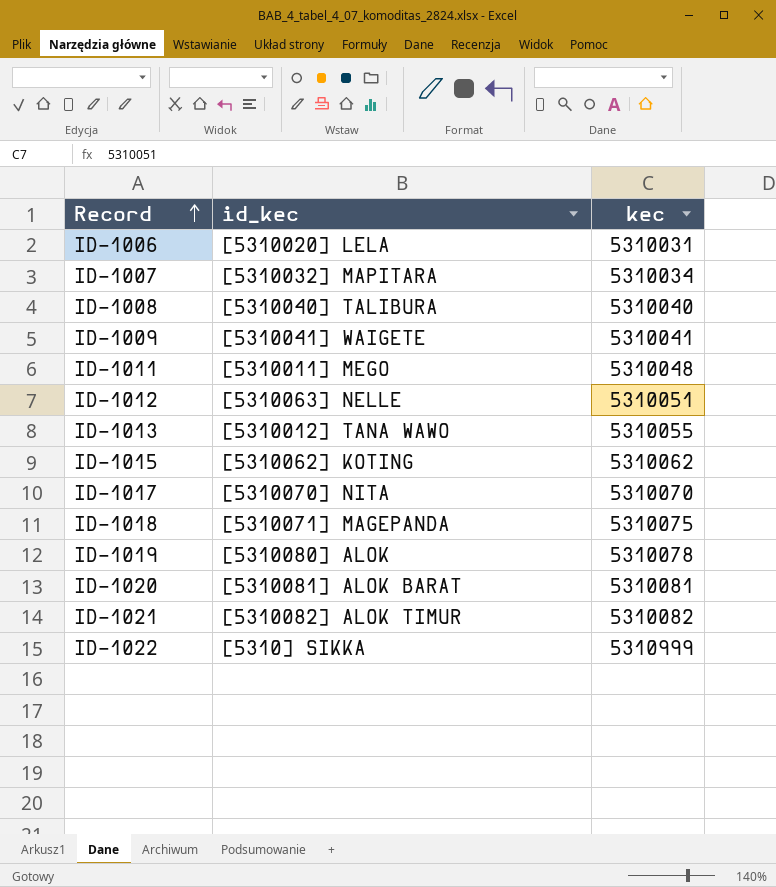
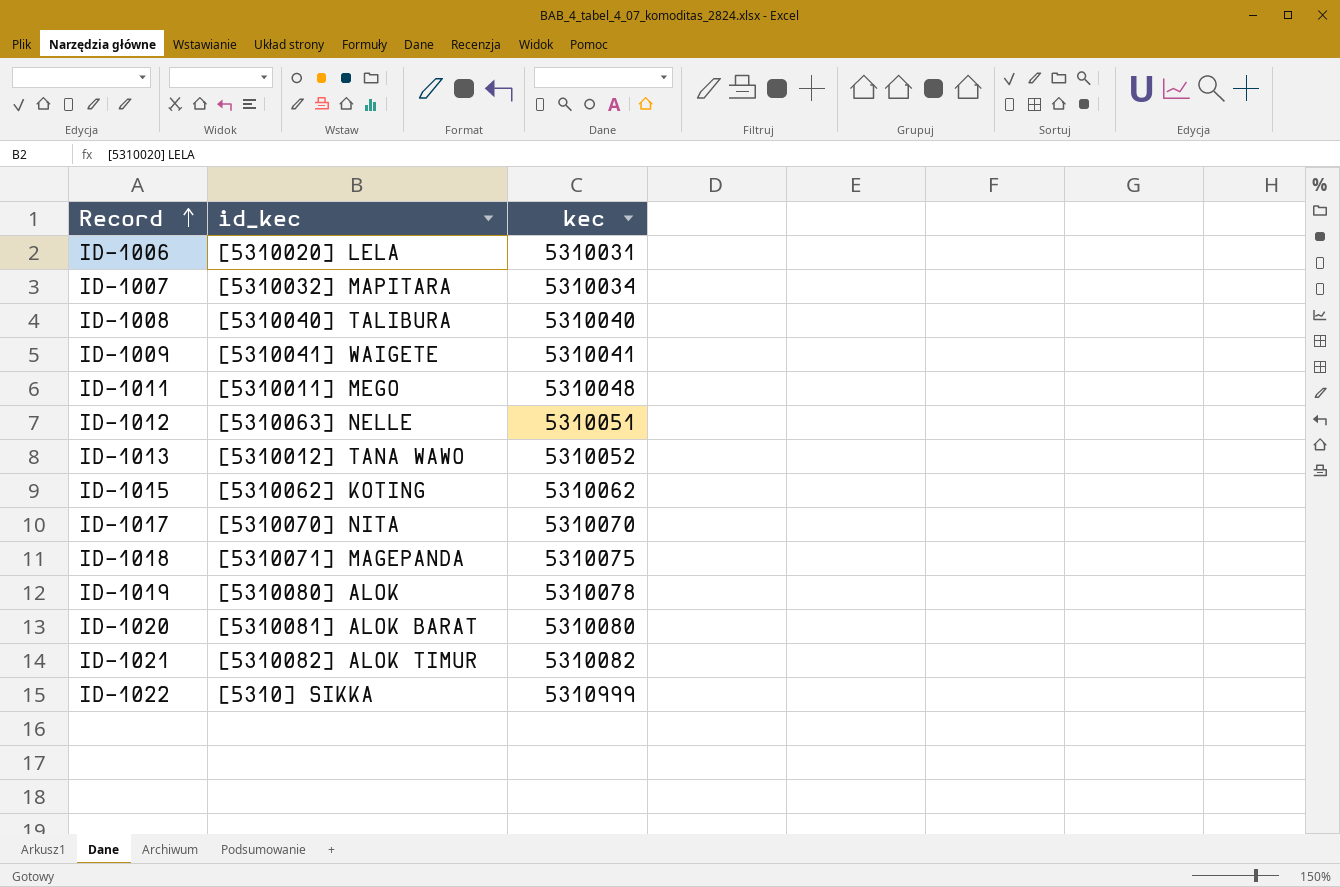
ID-1013 | kec: 5310055 -> 5310052
ID-1020 | kec: 5310081 -> 5310080

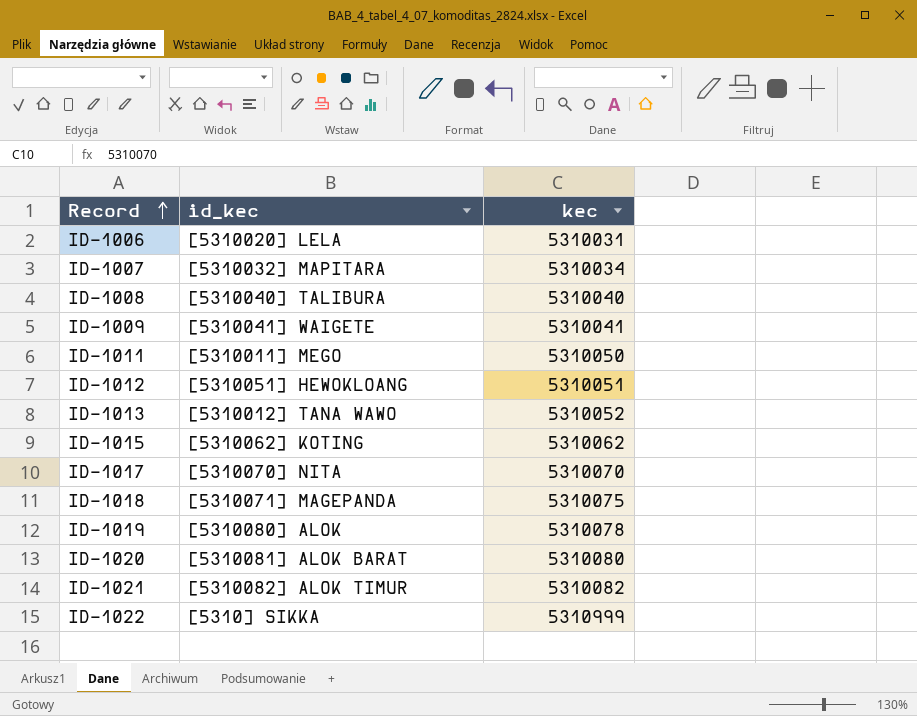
ID-1011 | kec: 5310048 -> 5310050
ID-1012 | id_kec: [5310063] NELLE -> [5310051] HEWOKLOANG

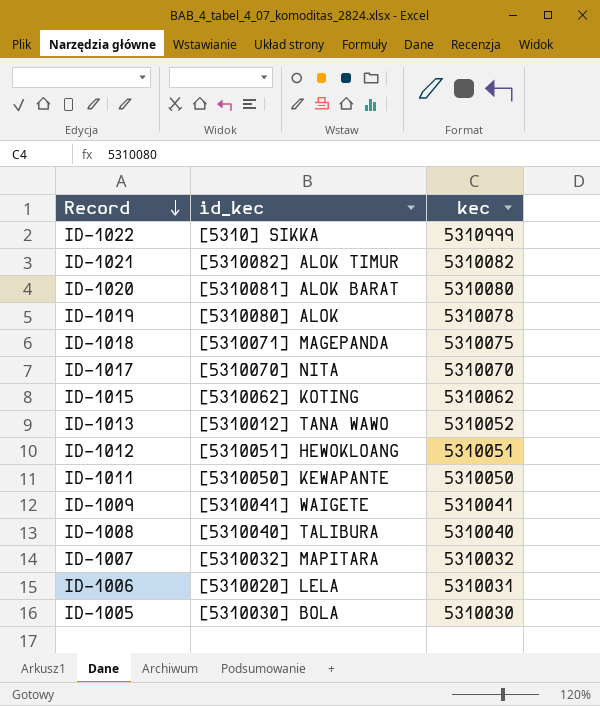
row order: Record ascending -> Record descending
ID-1011 | id_kec: [5310011] MEGO -> [5310050] KEWAPANTE
ID-1007 | kec: 5310034 -> 5310032
row ID-1005: none -> [5310030] BOLA | 5310030

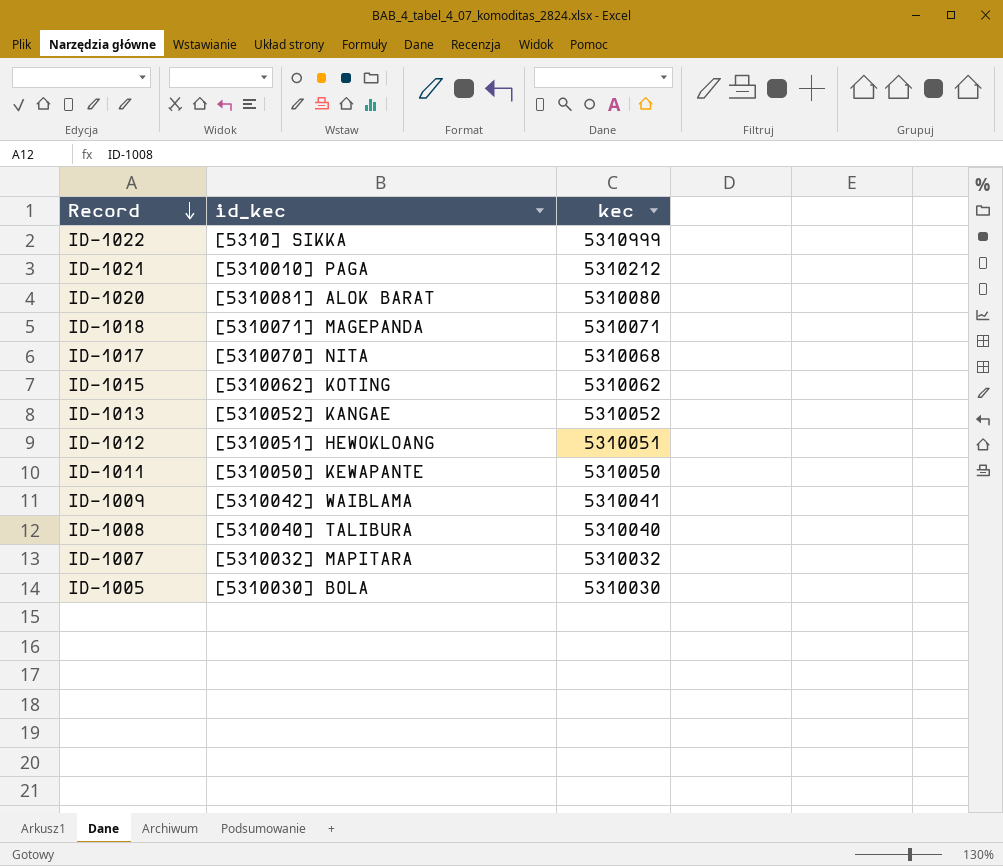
row ID-1019: [5310080] ALOK | 5310078 -> none
row ID-1006: [5310020] LELA | 5310031 -> none
ID-1021 | id_kec: [5310082] ALOK TIMUR -> [5310010] PAGA
ID-1021 | kec: 5310082 -> 5310212
ID-1018 | kec: 5310075 -> 5310071
ID-1017 | kec: 5310070 -> 5310068
ID-1013 | id_kec: [5310012] TANA WAWO -> [5310052] KANGAE
ID-1009 | id_kec: [5310041] WAIGETE -> [5310042] WAIBLAMA

